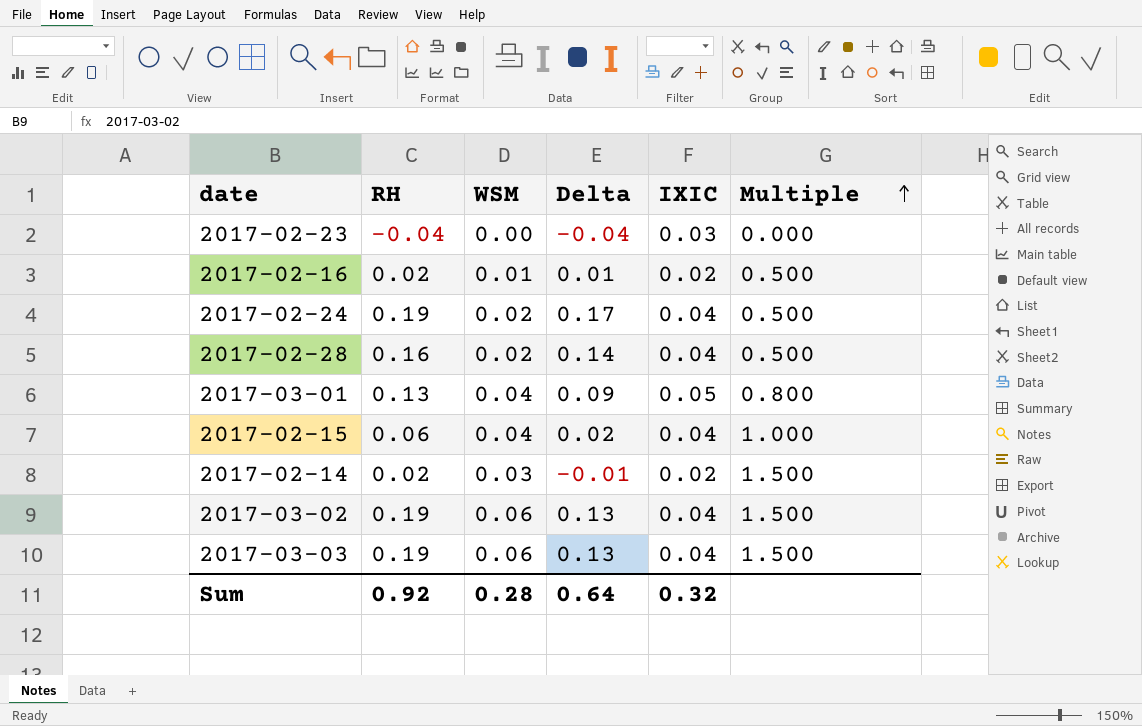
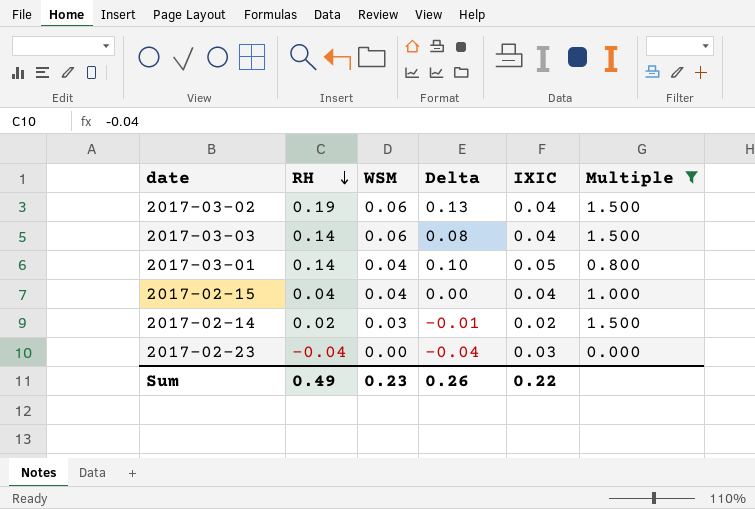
filter: none -> Multiple != 0.500
row order: Multiple ascending -> RH descending
2017-03-03 | RH: 0.19 -> 0.14
2017-03-03 | Delta: 0.13 -> 0.08
2017-03-01 | RH: 0.13 -> 0.14
2017-03-01 | Delta: 0.09 -> 0.10
2017-02-15 | RH: 0.06 -> 0.04
2017-02-15 | Delta: 0.02 -> 0.00
Sum | RH: 0.92 -> 0.49
Sum | WSM: 0.28 -> 0.23
Sum | Delta: 0.64 -> 0.26
Sum | IXIC: 0.32 -> 0.22

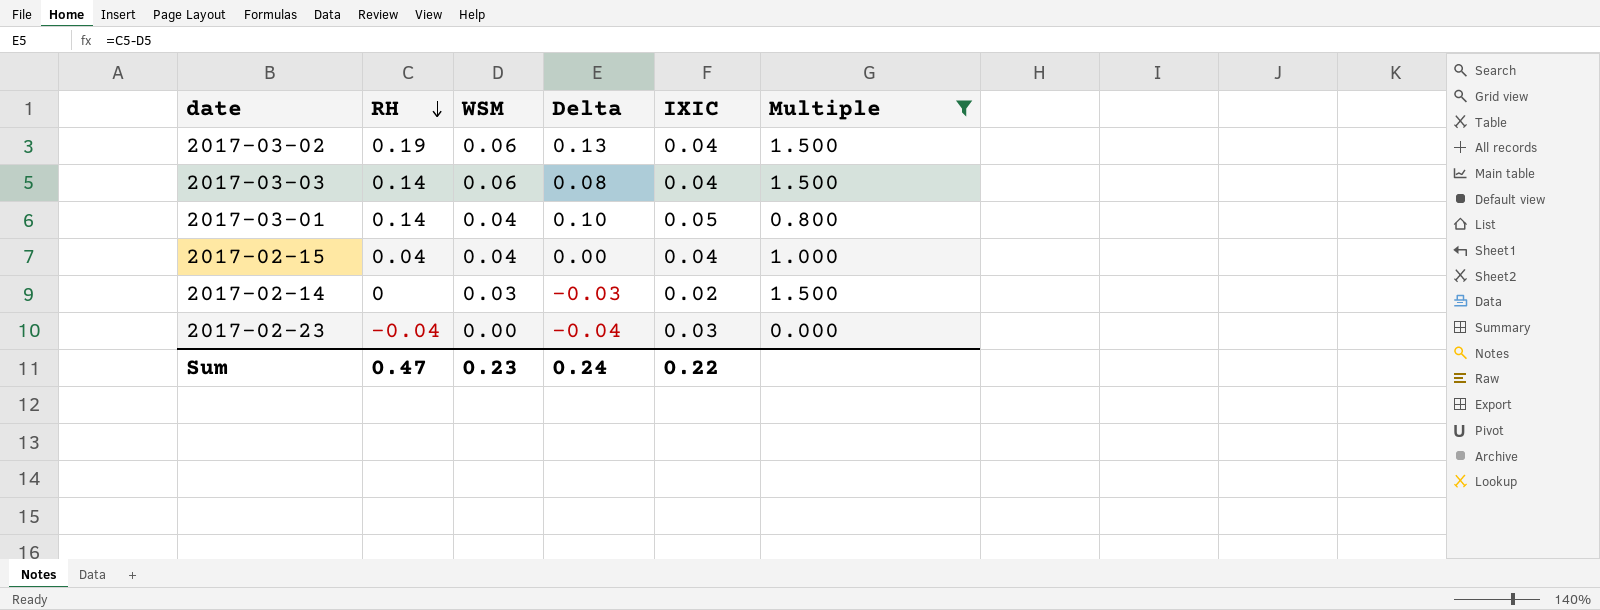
2017-02-14 | RH: 0.02 -> 0
2017-02-14 | Delta: -0.01 -> -0.03
Sum | RH: 0.49 -> 0.47
Sum | Delta: 0.26 -> 0.24

